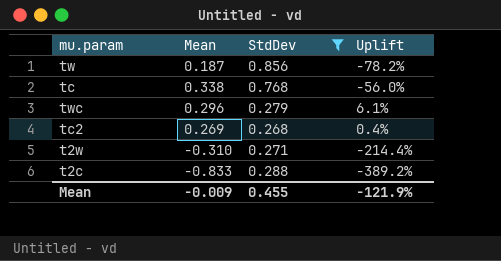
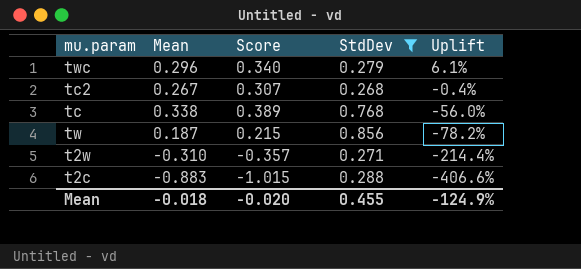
row order: none -> Uplift descending
column Score | formula: none -> [Mean] * 1.15
tc2 | Mean: 0.269 -> 0.267
tc2 | Uplift: 0.4% -> -0.4%
t2c | Mean: -0.833 -> -0.883
t2c | Uplift: -389.2% -> -406.6%
Mean | Mean: -0.009 -> -0.018
Mean | Uplift: -121.9% -> -124.9%

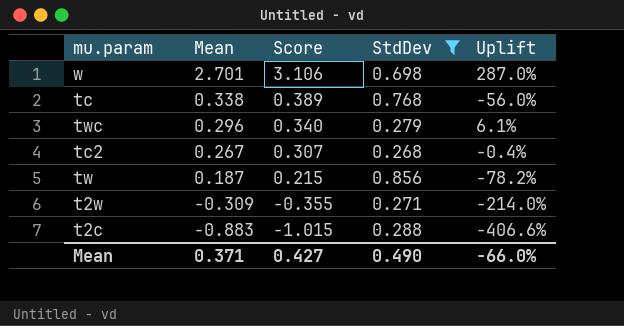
row order: Uplift descending -> Mean descending
row w: none -> 2.701 | 3.106 | 0.698 | 287.0%
t2w | Mean: -0.310 -> -0.309
t2w | Score: -0.357 -> -0.355
t2w | Uplift: -214.4% -> -214.0%
Mean | Mean: -0.018 -> 0.371
Mean | Score: -0.020 -> 0.427
Mean | StdDev: 0.455 -> 0.490
Mean | Uplift: -124.9% -> -66.0%

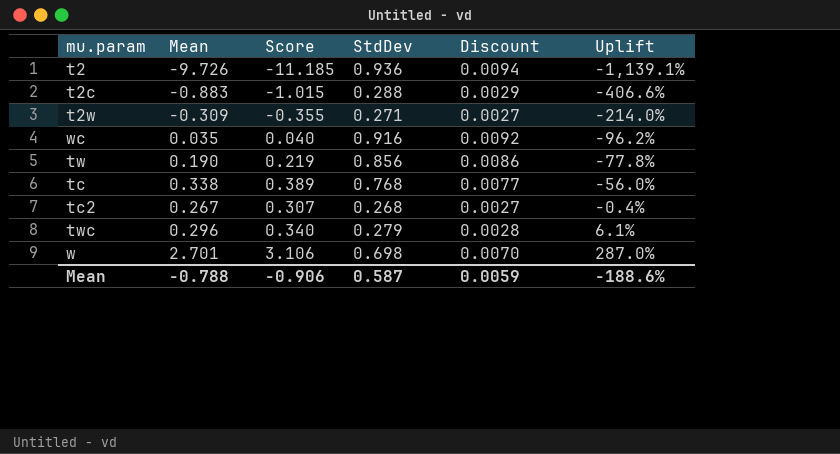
filter: StdDev <= 0.856 -> none
row order: Mean descending -> Uplift ascending
column Discount | formula: none -> [StdDev] * 0.01
tw | Mean: 0.187 -> 0.190
tw | Score: 0.215 -> 0.219
tw | Uplift: -78.2% -> -77.8%
Mean | Mean: 0.371 -> -0.788
Mean | Score: 0.427 -> -0.906
Mean | StdDev: 0.490 -> 0.587
Mean | Uplift: -66.0% -> -188.6%

